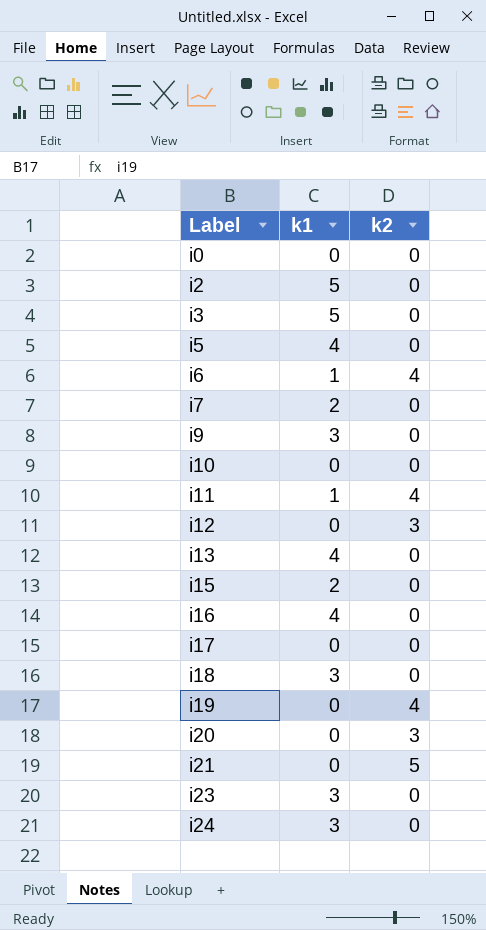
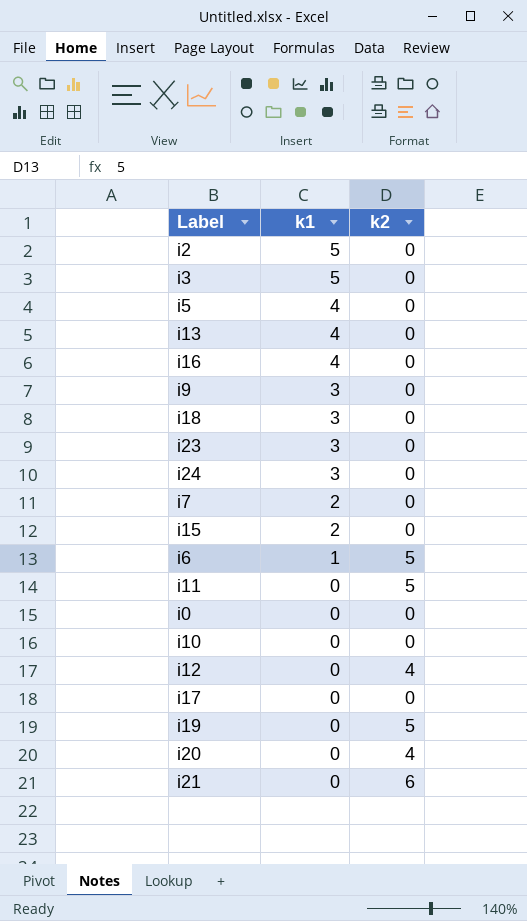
row order: Label ascending -> k1 descending
i6 | k2: 4 -> 5
i11 | k1: 1 -> 0
i11 | k2: 4 -> 5
i12 | k2: 3 -> 4
i19 | k2: 4 -> 5
i20 | k2: 3 -> 4
i21 | k2: 5 -> 6

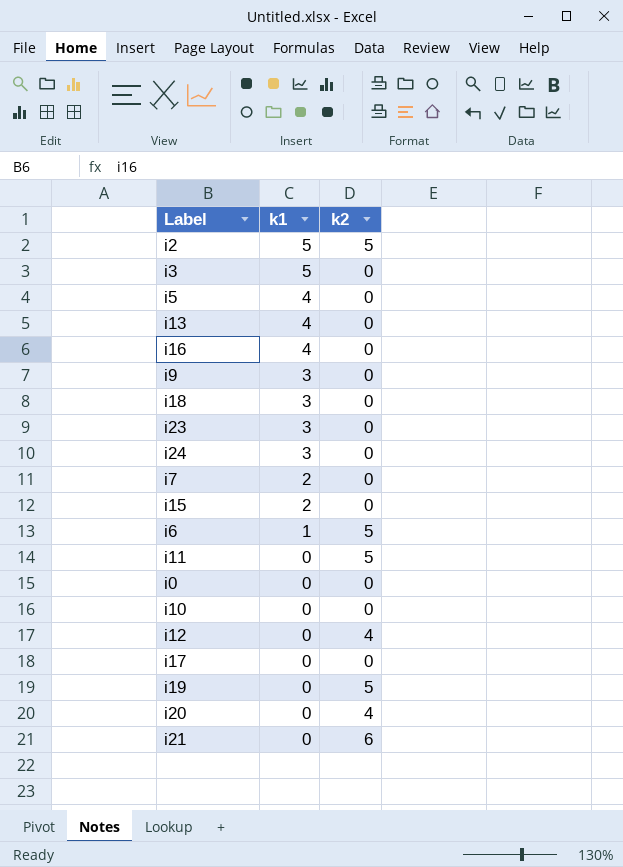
i2 | k2: 0 -> 5

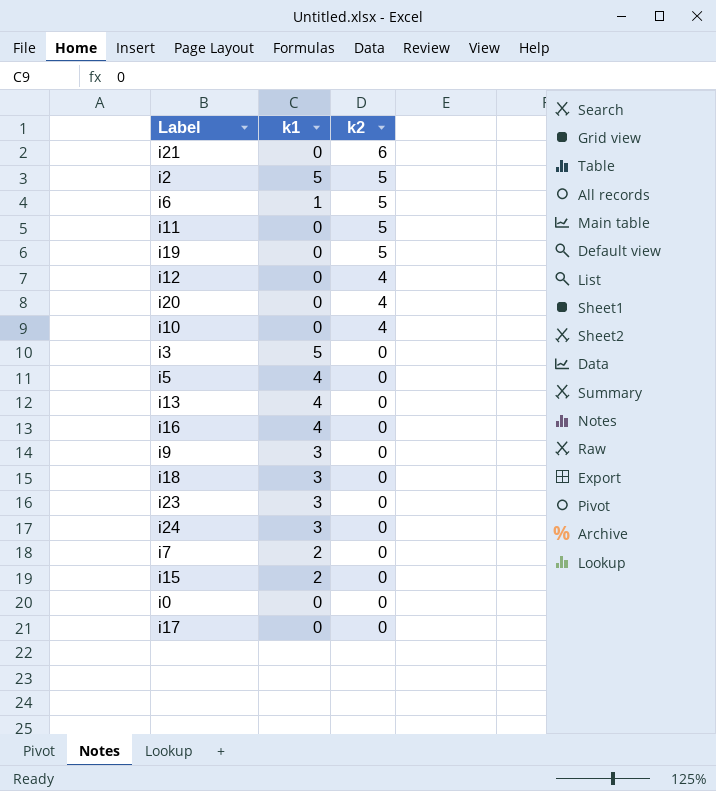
row order: k1 descending -> k2 descending
i10 | k2: 0 -> 4

